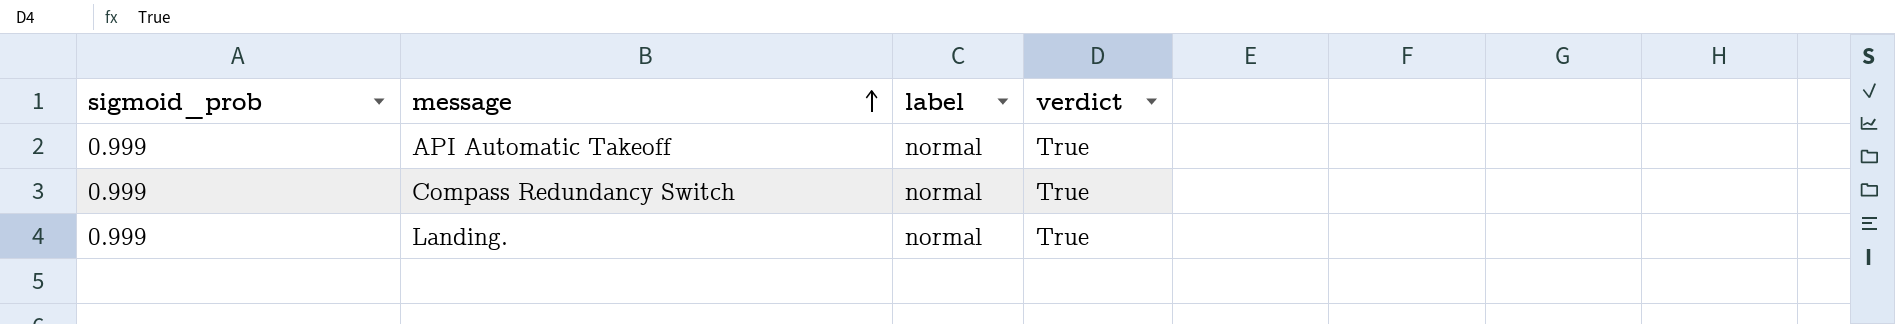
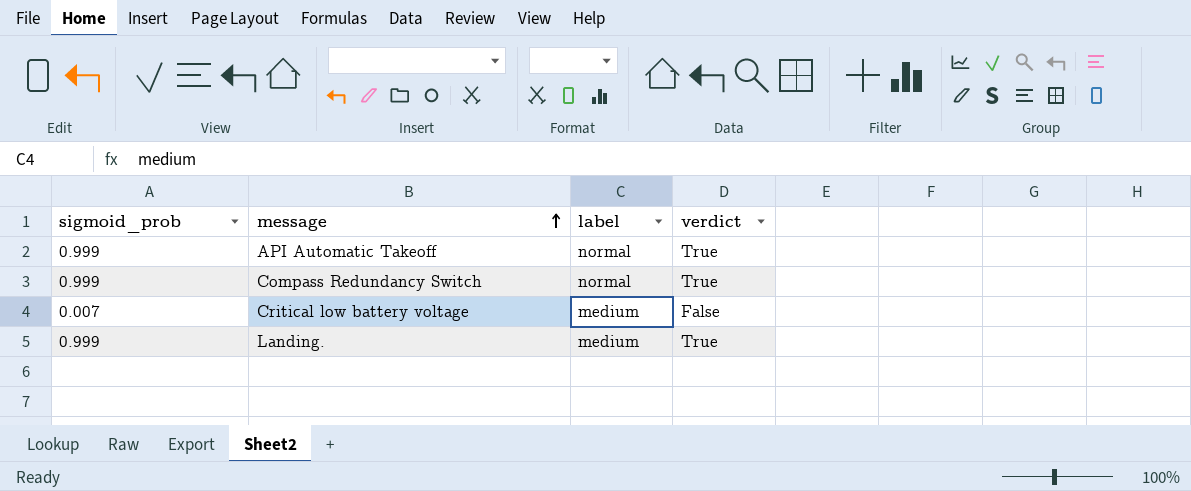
row Critical low battery voltage: none -> 0.007 | medium | False
Landing. | label: normal -> medium

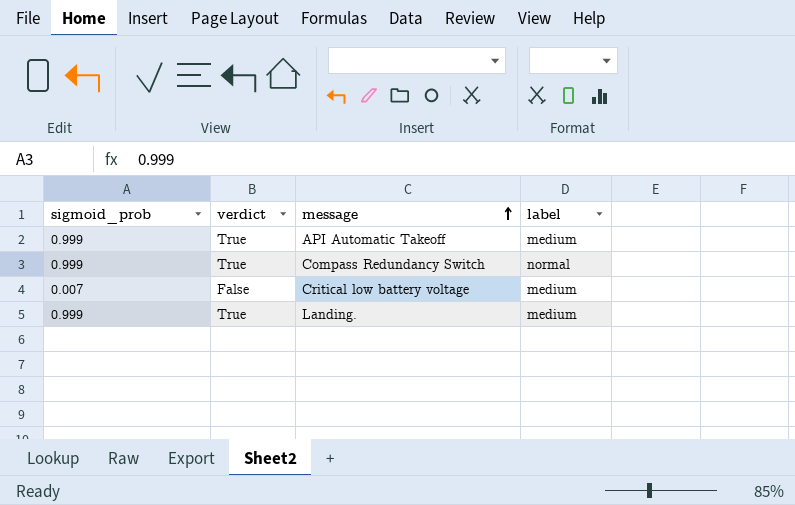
column verdict | position: 4 -> 2
API Automatic Takeoff | label: normal -> medium

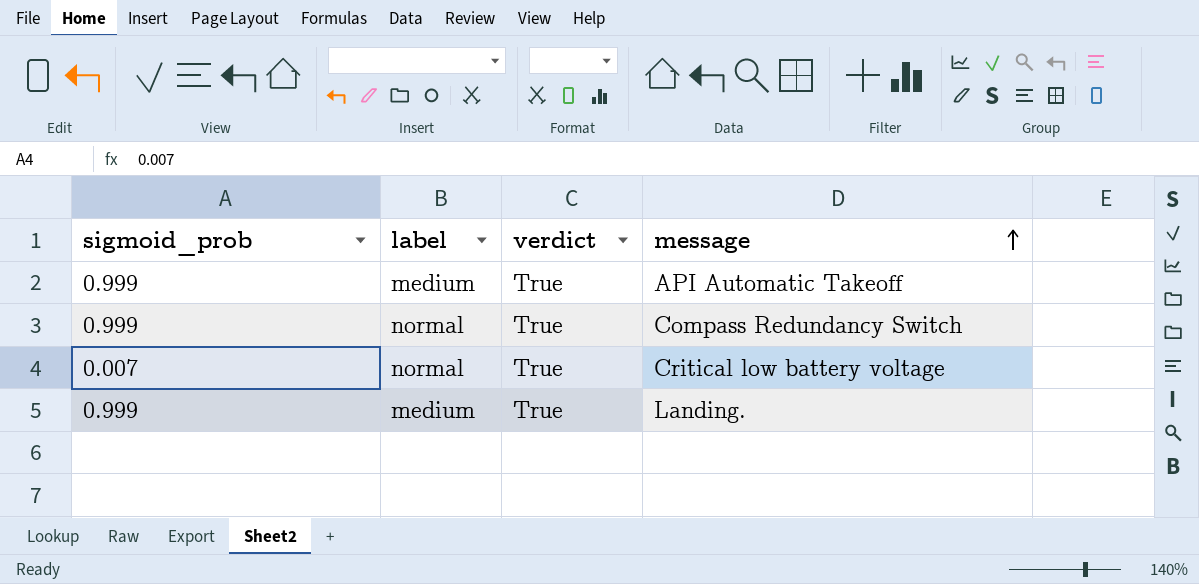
column label | position: 4 -> 2
Critical low battery voltage | label: medium -> normal
Critical low battery voltage | verdict: False -> True

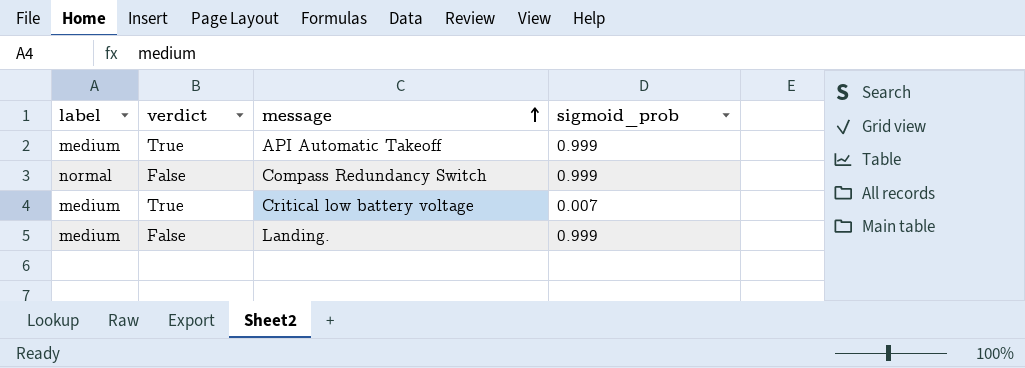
column sigmoid_prob | position: 1 -> 4
Compass Redundancy Switch | verdict: True -> False
Critical low battery voltage | label: normal -> medium
Landing. | verdict: True -> False

